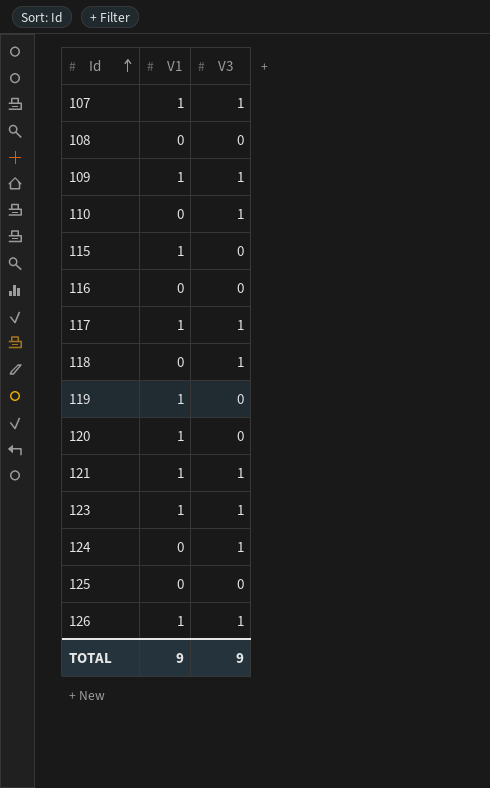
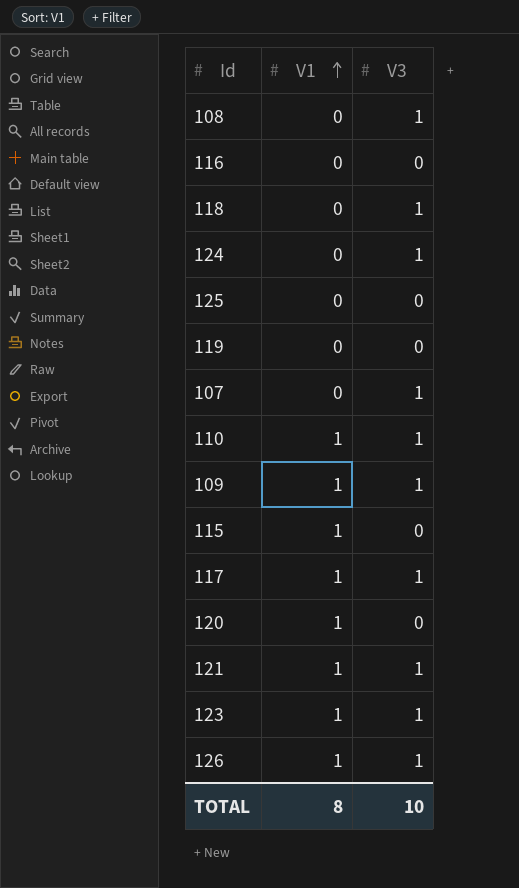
row order: Id ascending -> V1 ascending
108 | V3: 0 -> 1
119 | V1: 1 -> 0
107 | V1: 1 -> 0
110 | V1: 0 -> 1
TOTAL | V1: 9 -> 8
TOTAL | V3: 9 -> 10

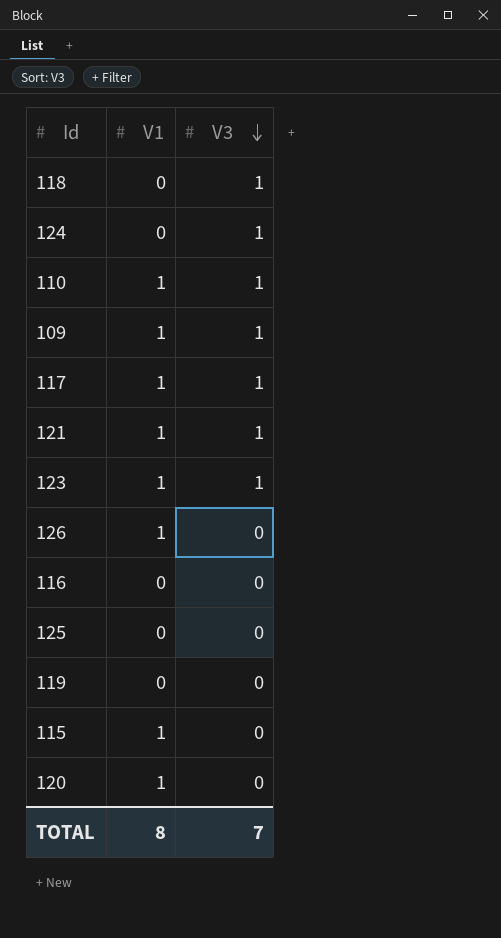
row order: V1 ascending -> V3 descending
row 108: 0 | 1 -> none
row 107: 0 | 1 -> none
126 | V3: 1 -> 0
TOTAL | V3: 10 -> 7

